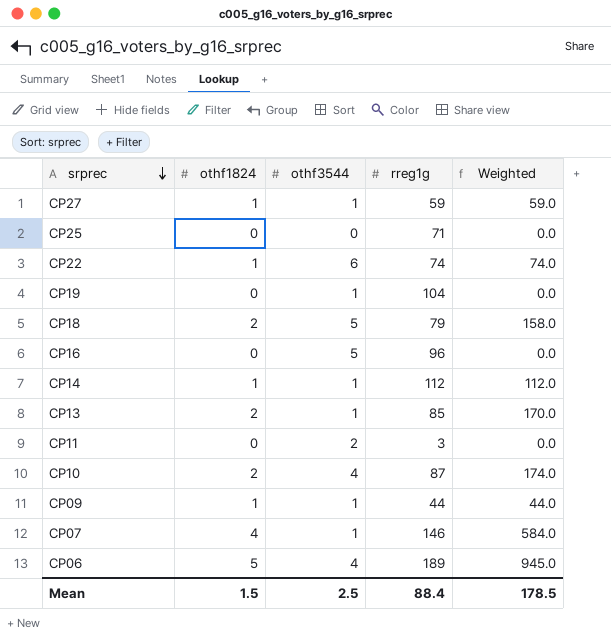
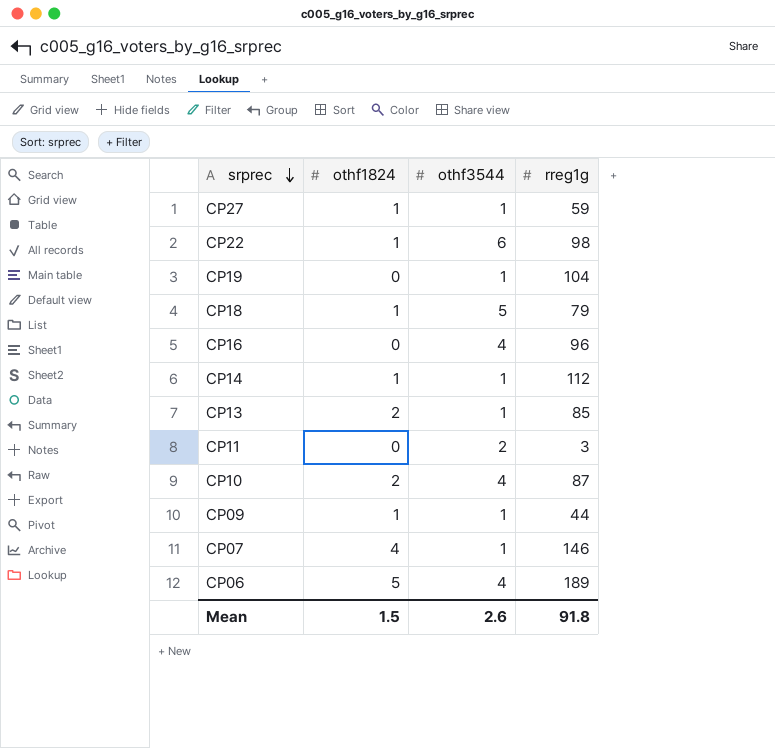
column Weighted | formula: [othf1824] * [rreg1g] -> none
row CP25: 0 | 0 | 71 | 0.0 -> none
CP22 | rreg1g: 74 -> 98
CP18 | othf1824: 2 -> 1
CP16 | othf3544: 5 -> 4
Mean | othf3544: 2.5 -> 2.6
Mean | rreg1g: 88.4 -> 91.8

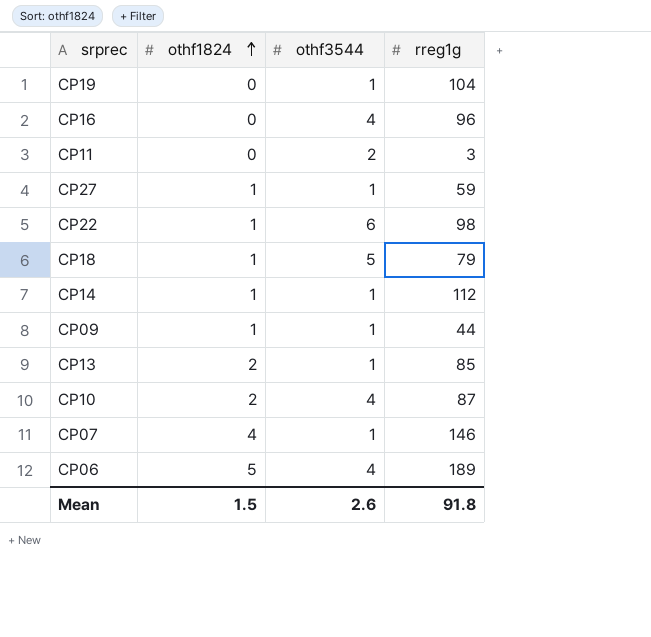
row order: srprec descending -> othf1824 ascending

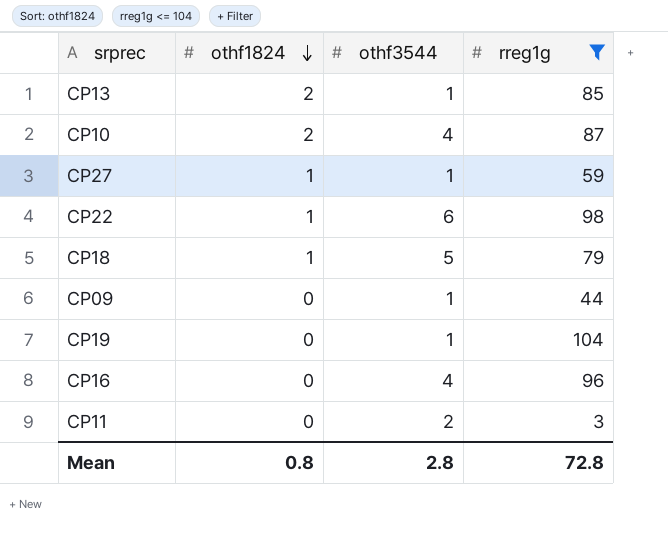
filter: none -> rreg1g <= 104
row order: othf1824 ascending -> othf1824 descending
CP09 | othf1824: 1 -> 0
Mean | othf1824: 1.5 -> 0.8
Mean | othf3544: 2.6 -> 2.8
Mean | rreg1g: 91.8 -> 72.8

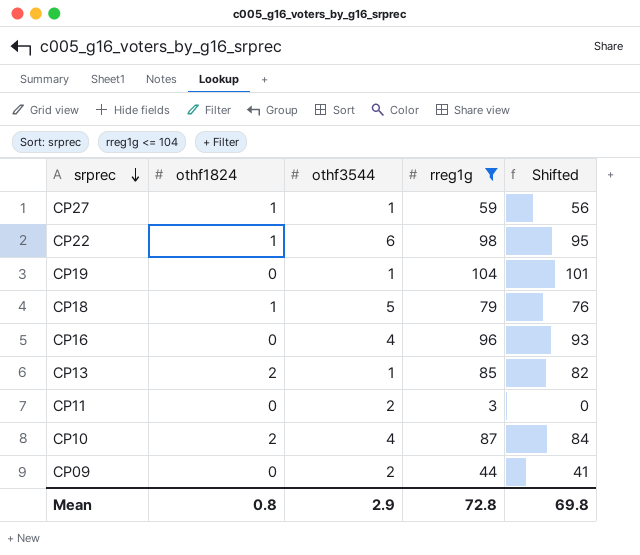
row order: othf1824 descending -> srprec descending
column Shifted | formula: none -> [rreg1g] - 3
CP09 | othf3544: 1 -> 2
Mean | othf3544: 2.8 -> 2.9

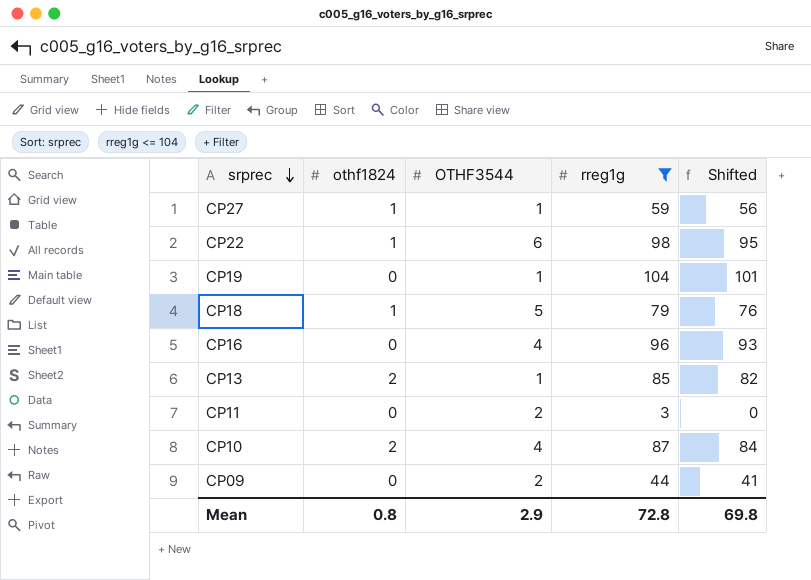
column name: othf3544 -> OTHF3544

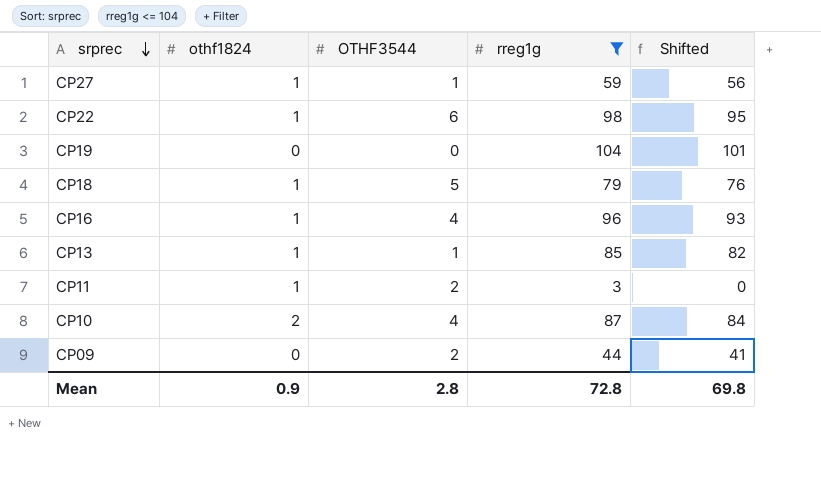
CP19 | OTHF3544: 1 -> 0
CP16 | othf1824: 0 -> 1
CP13 | othf1824: 2 -> 1
CP11 | othf1824: 0 -> 1
Mean | othf1824: 0.8 -> 0.9
Mean | OTHF3544: 2.9 -> 2.8

